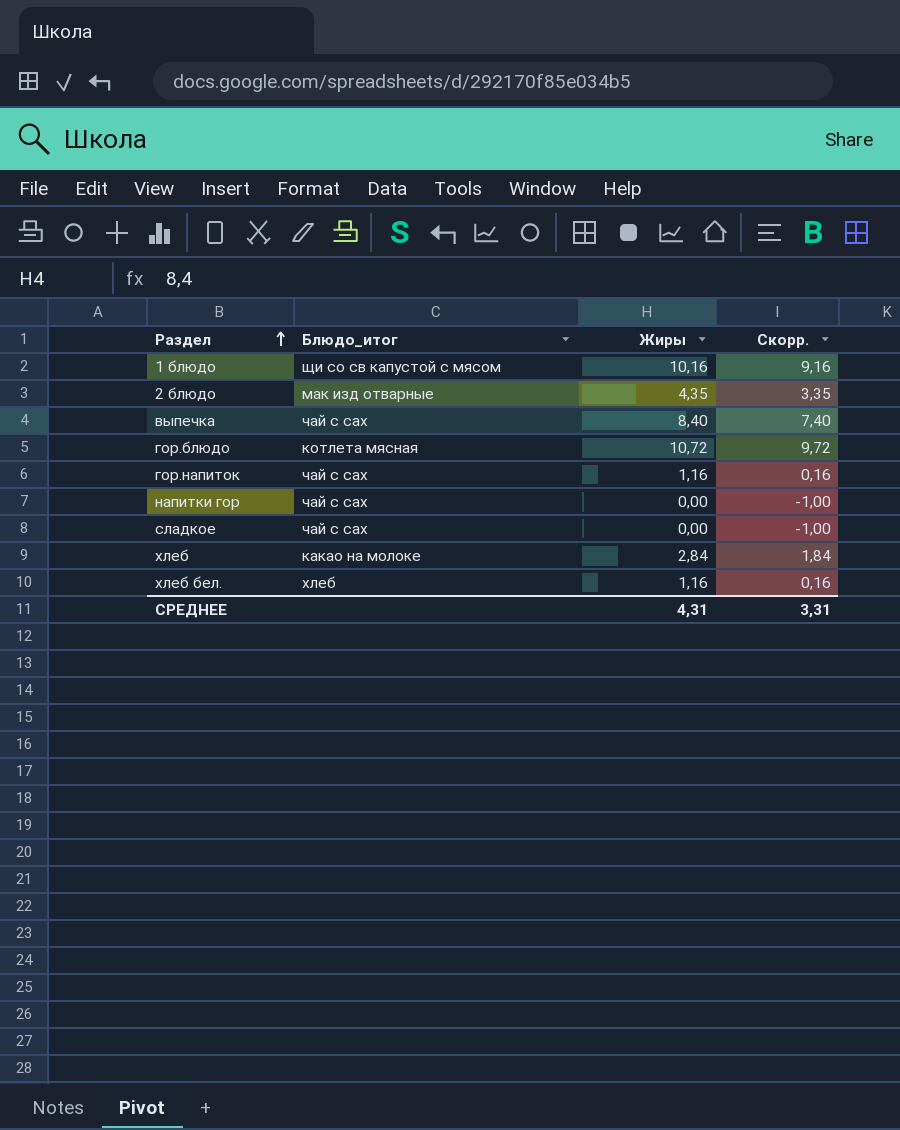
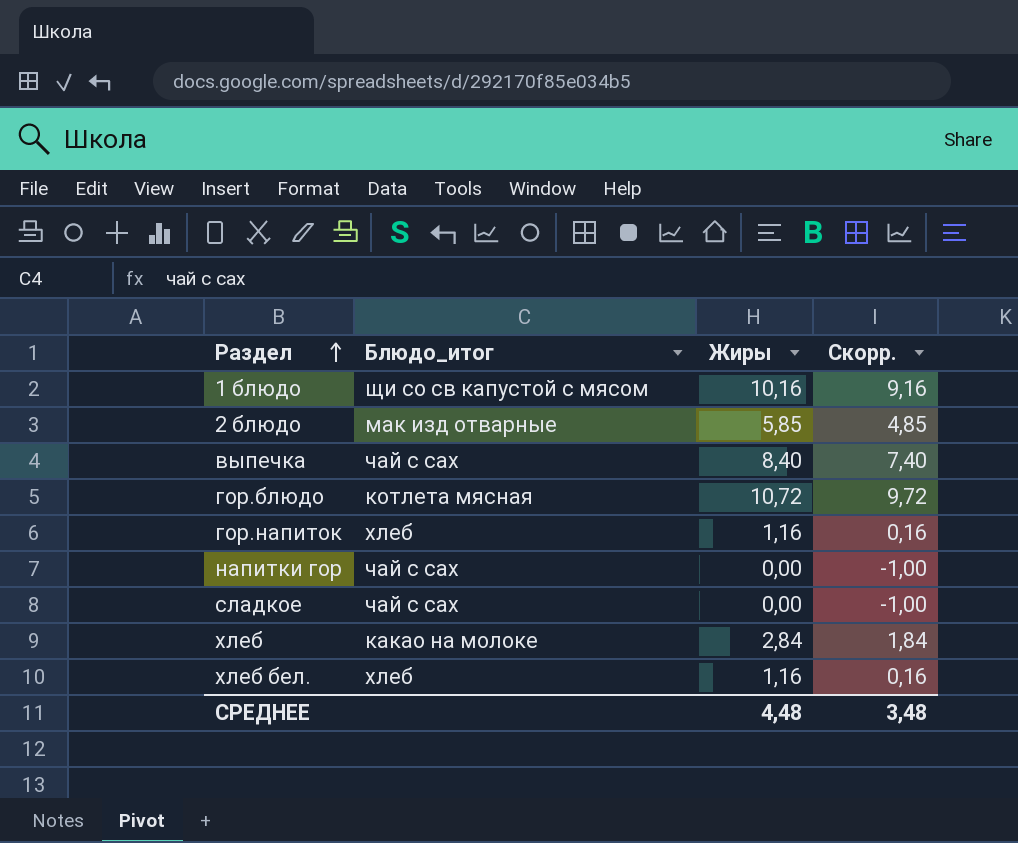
2 блюдо | Жиры: 4,35 -> 5,85
2 блюдо | Скорр.: 3,35 -> 4,85
гор.напиток | Блюдо_итог: чай с сах -> хлеб
СРЕДНЕЕ | Жиры: 4,31 -> 4,48
СРЕДНЕЕ | Скорр.: 3,31 -> 3,48

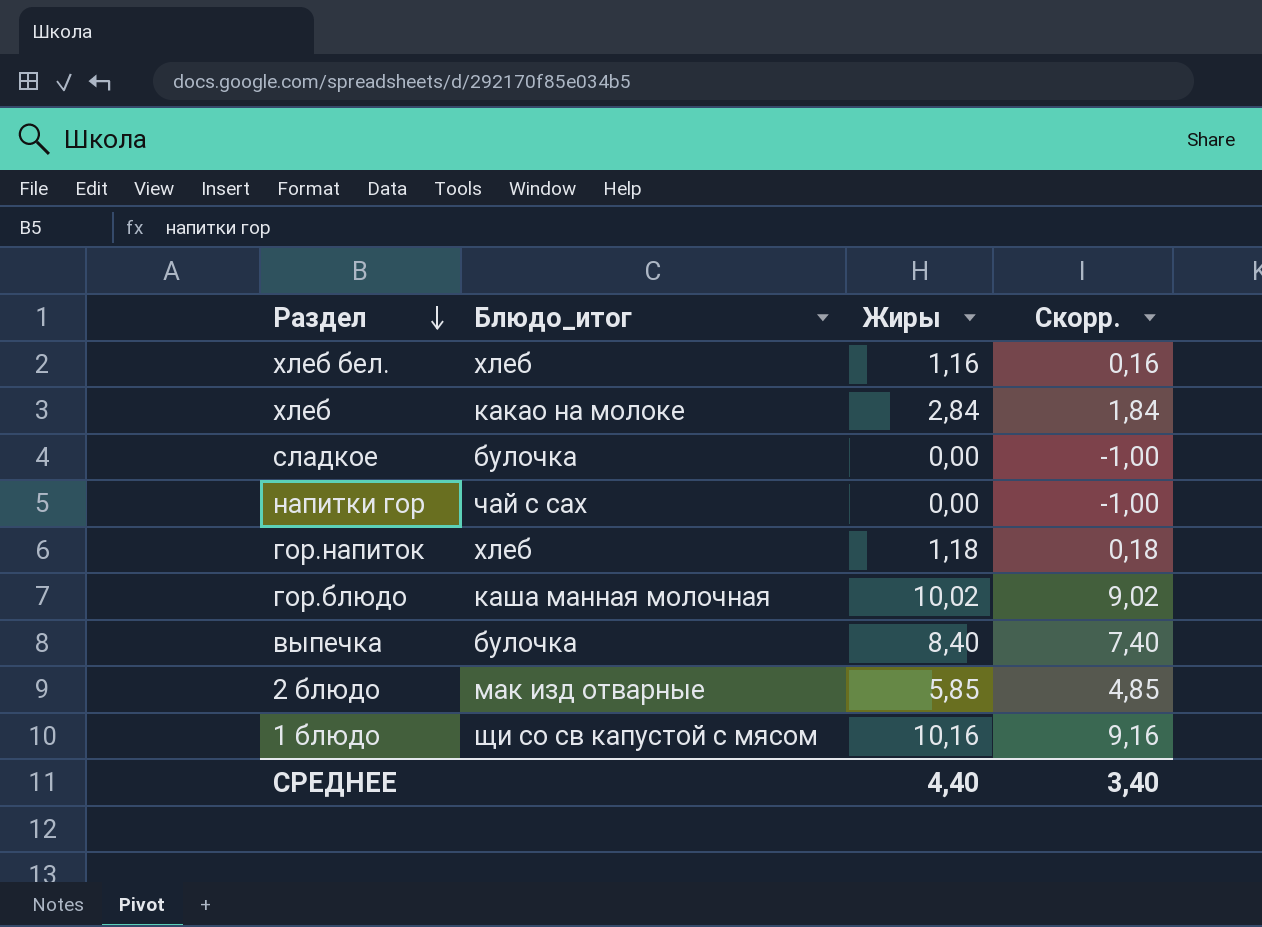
row order: Раздел ascending -> Раздел descending
сладкое | Блюдо_итог: чай с сах -> булочка
гор.напиток | Жиры: 1,16 -> 1,18
гор.напиток | Скорр.: 0,16 -> 0,18
гор.блюдо | Блюдо_итог: котлета мясная -> каша манная молочная
гор.блюдо | Жиры: 10,72 -> 10,02
гор.блюдо | Скорр.: 9,72 -> 9,02
выпечка | Блюдо_итог: чай с сах -> булочка
СРЕДНЕЕ | Жиры: 4,48 -> 4,40
СРЕДНЕЕ | Скорр.: 3,48 -> 3,40

